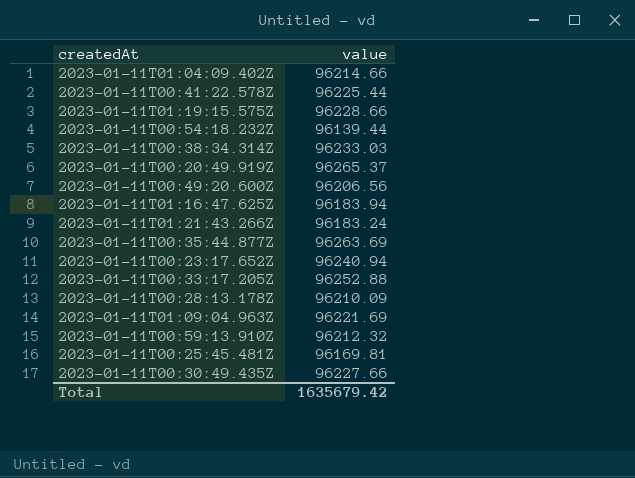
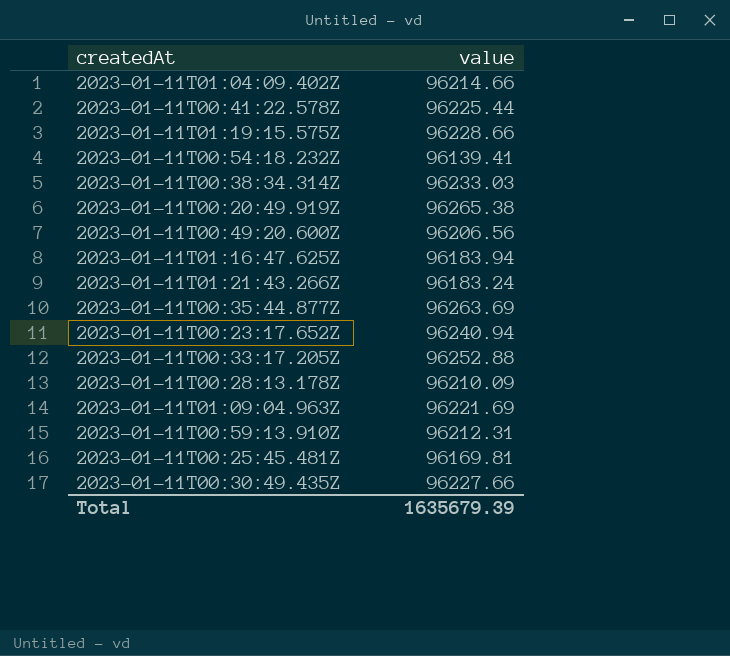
2023-01-11T00:54:18.232Z | value: 96139.44 -> 96139.41
2023-01-11T00:20:49.919Z | value: 96265.37 -> 96265.38
2023-01-11T00:59:13.910Z | value: 96212.32 -> 96212.31
Total | value: 1635679.42 -> 1635679.39

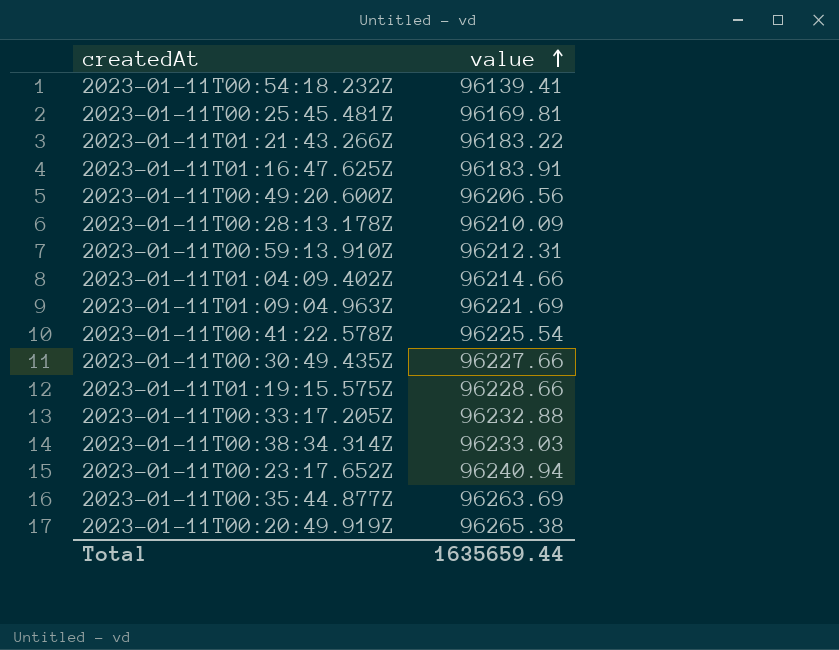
row order: none -> value ascending
2023-01-11T01:21:43.266Z | value: 96183.24 -> 96183.22
2023-01-11T01:16:47.625Z | value: 96183.94 -> 96183.91
2023-01-11T00:41:22.578Z | value: 96225.44 -> 96225.54
2023-01-11T00:33:17.205Z | value: 96252.88 -> 96232.88
Total | value: 1635679.39 -> 1635659.44

